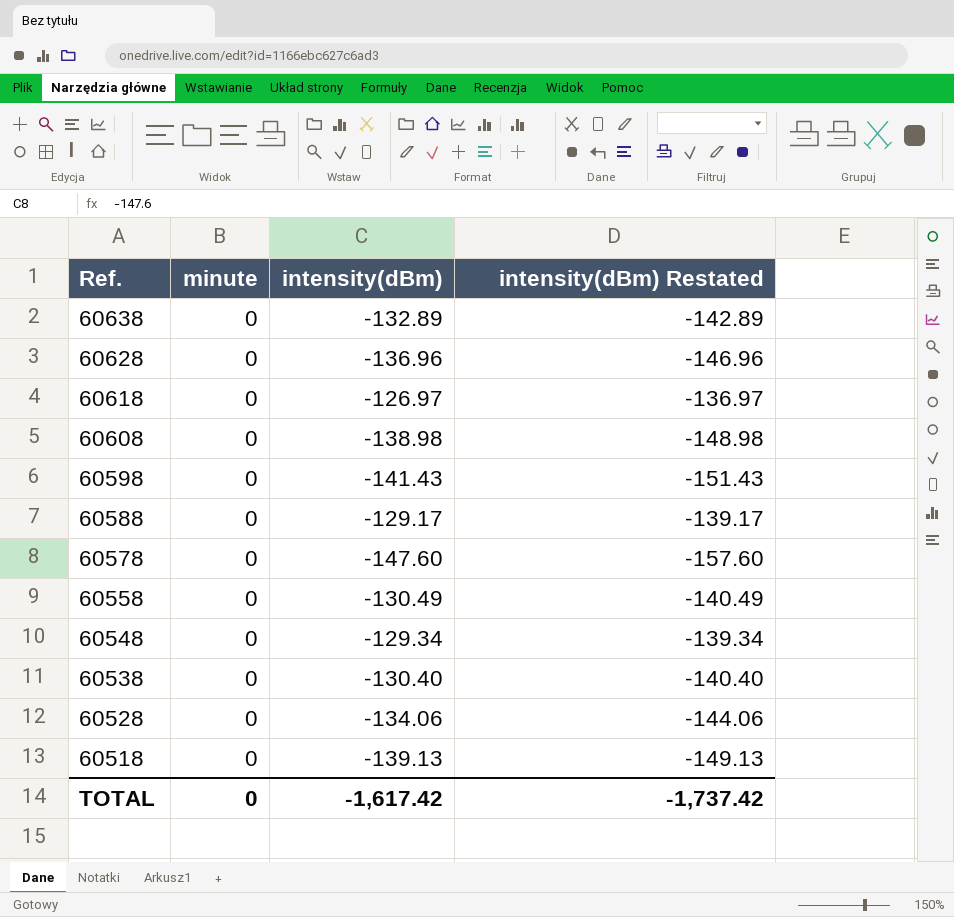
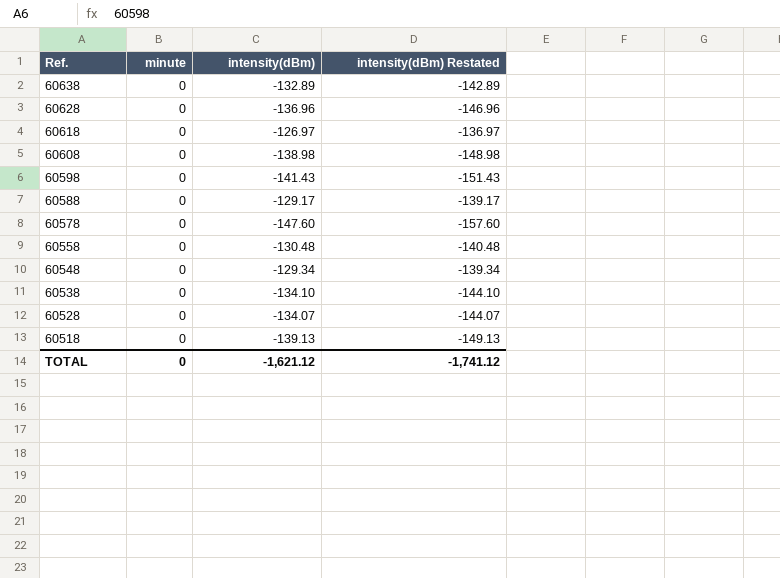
60558 | intensity(dBm): -130.49 -> -130.48
60558 | intensity(dBm) Restated: -140.49 -> -140.48
60538 | intensity(dBm): -130.40 -> -134.10
60538 | intensity(dBm) Restated: -140.40 -> -144.10
60528 | intensity(dBm): -134.06 -> -134.07
60528 | intensity(dBm) Restated: -144.06 -> -144.07
TOTAL | intensity(dBm): -1,617.42 -> -1,621.12
TOTAL | intensity(dBm) Restated: -1,737.42 -> -1,741.12

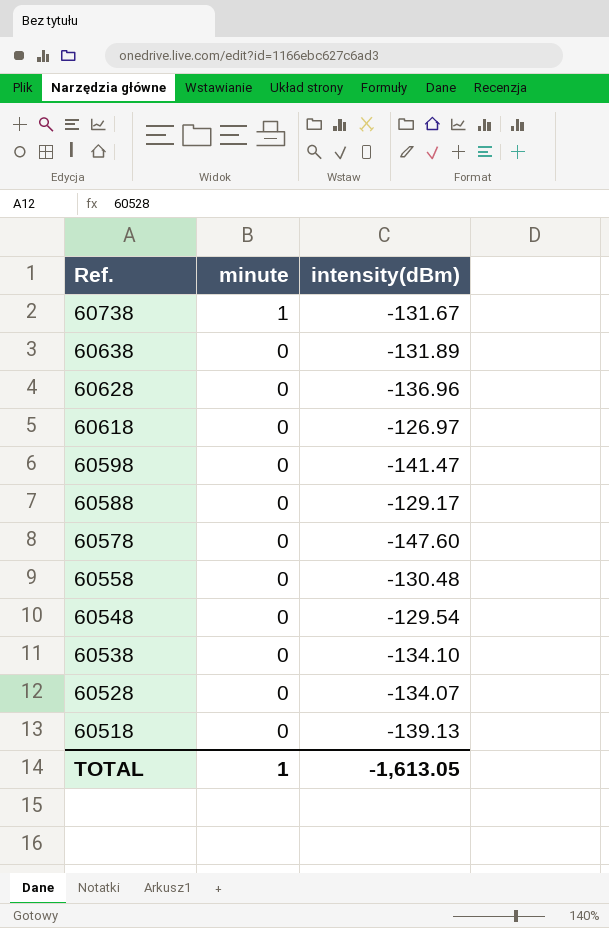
column intensity(dBm) Restated | formula: [intensity(dBm)] - 10 -> none
row 60608: 0 | -138.98 | -148.98 -> none
row 60738: none -> 1 | -131.67
60638 | intensity(dBm): -132.89 -> -131.89
60598 | intensity(dBm): -141.43 -> -141.47
60548 | intensity(dBm): -129.34 -> -129.54
TOTAL | minute: 0 -> 1
TOTAL | intensity(dBm): -1,621.12 -> -1,613.05

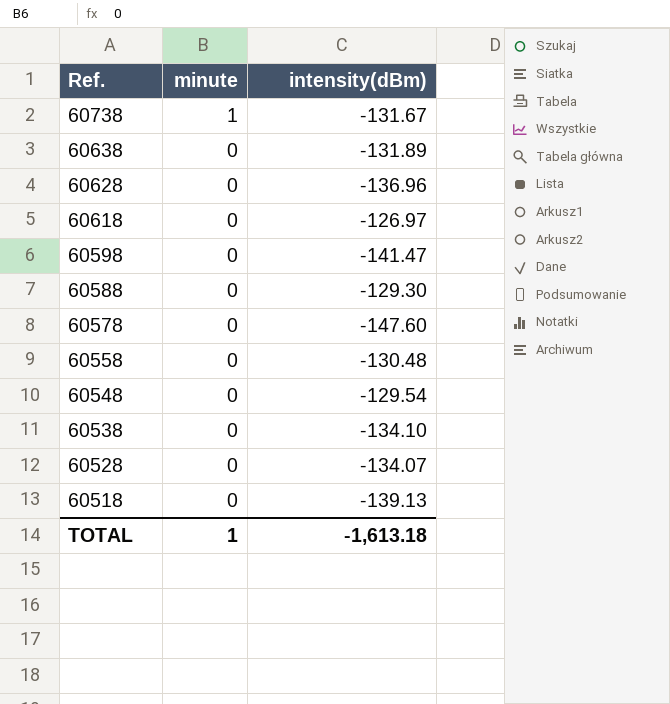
60588 | intensity(dBm): -129.17 -> -129.30
TOTAL | intensity(dBm): -1,613.05 -> -1,613.18

